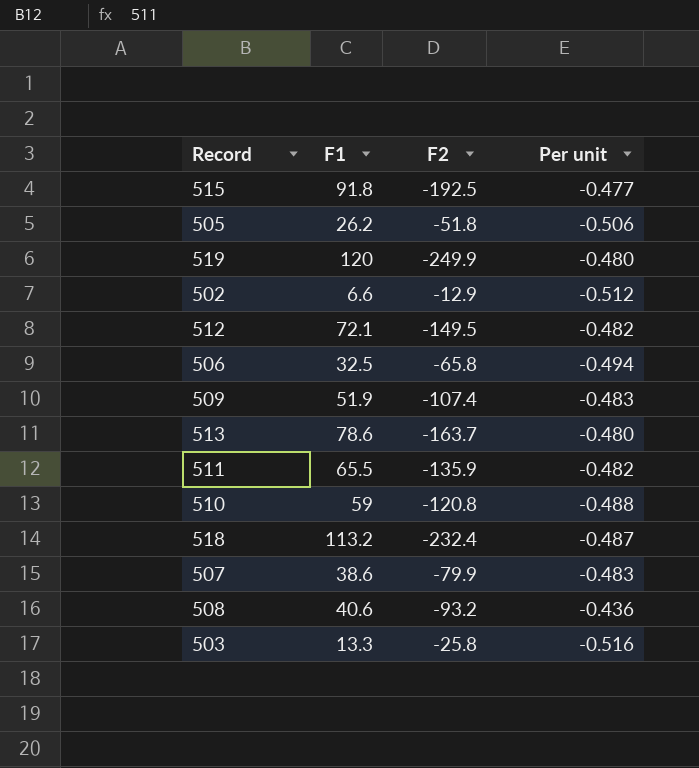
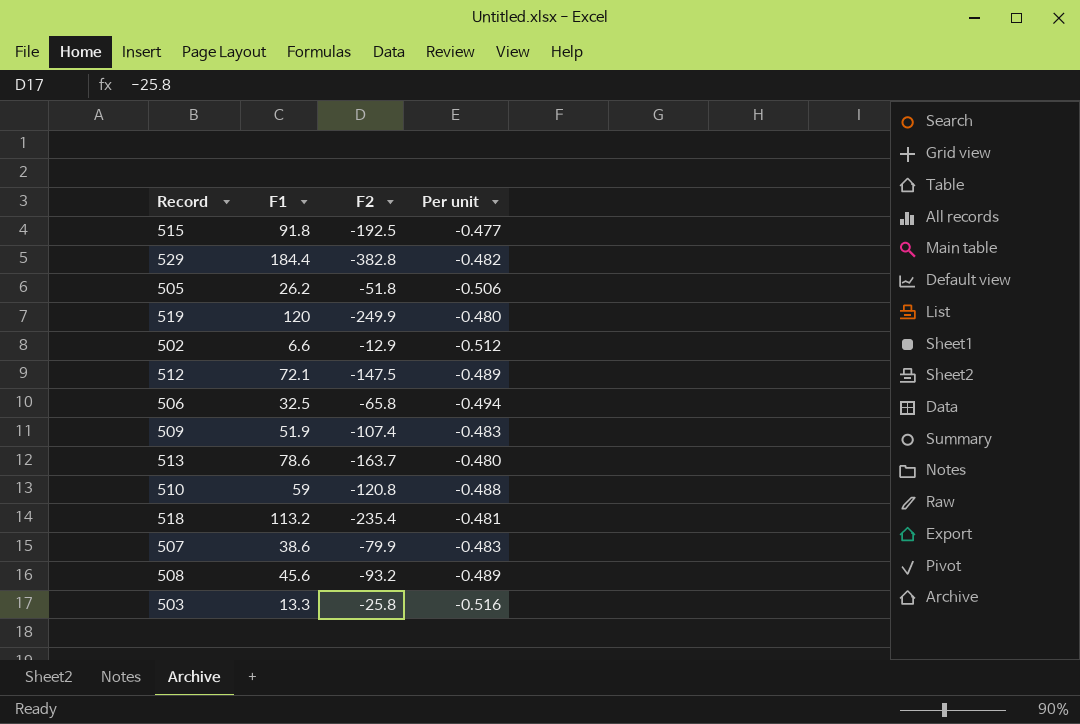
row 511: 65.5 | -135.9 | -0.482 -> none
row 529: none -> 184.4 | -382.8 | -0.482
512 | F2: -149.5 -> -147.5
512 | Per unit: -0.482 -> -0.489
518 | F2: -232.4 -> -235.4
518 | Per unit: -0.487 -> -0.481
508 | F1: 40.6 -> 45.6
508 | Per unit: -0.436 -> -0.489

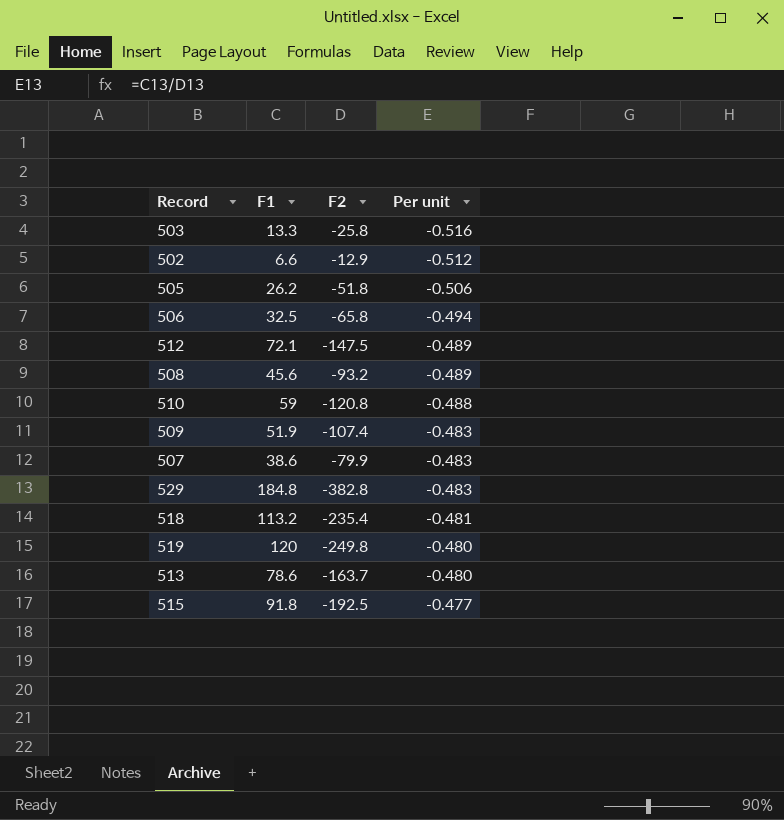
row order: none -> Per unit ascending
529 | F1: 184.4 -> 184.8
529 | Per unit: -0.482 -> -0.483
519 | F2: -249.9 -> -249.8

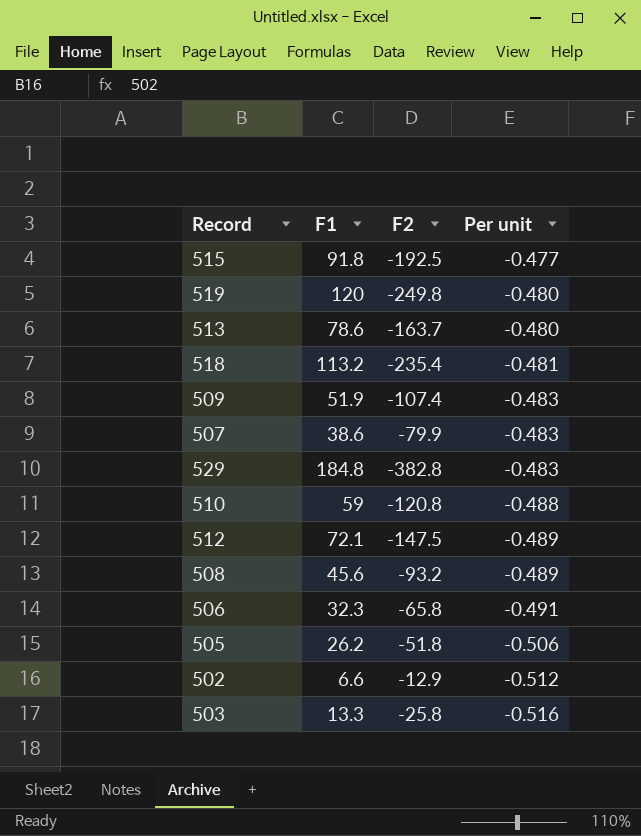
row order: Per unit ascending -> Per unit descending
506 | F1: 32.5 -> 32.3
506 | Per unit: -0.494 -> -0.491

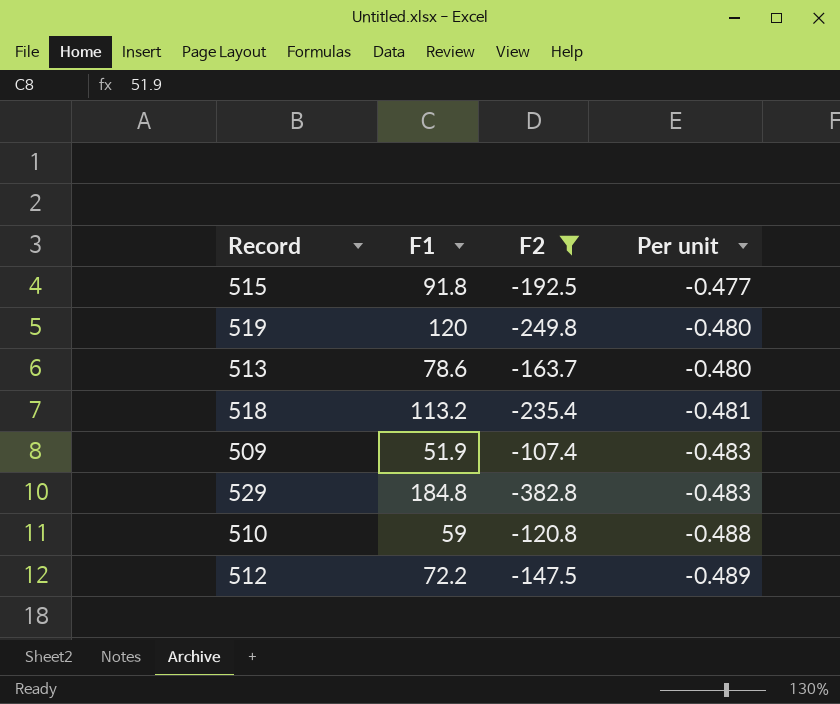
filter: none -> F2 <= -107.4
512 | F1: 72.1 -> 72.2

